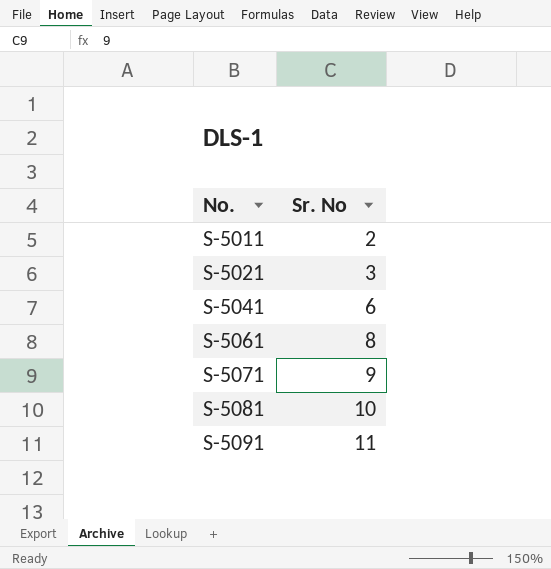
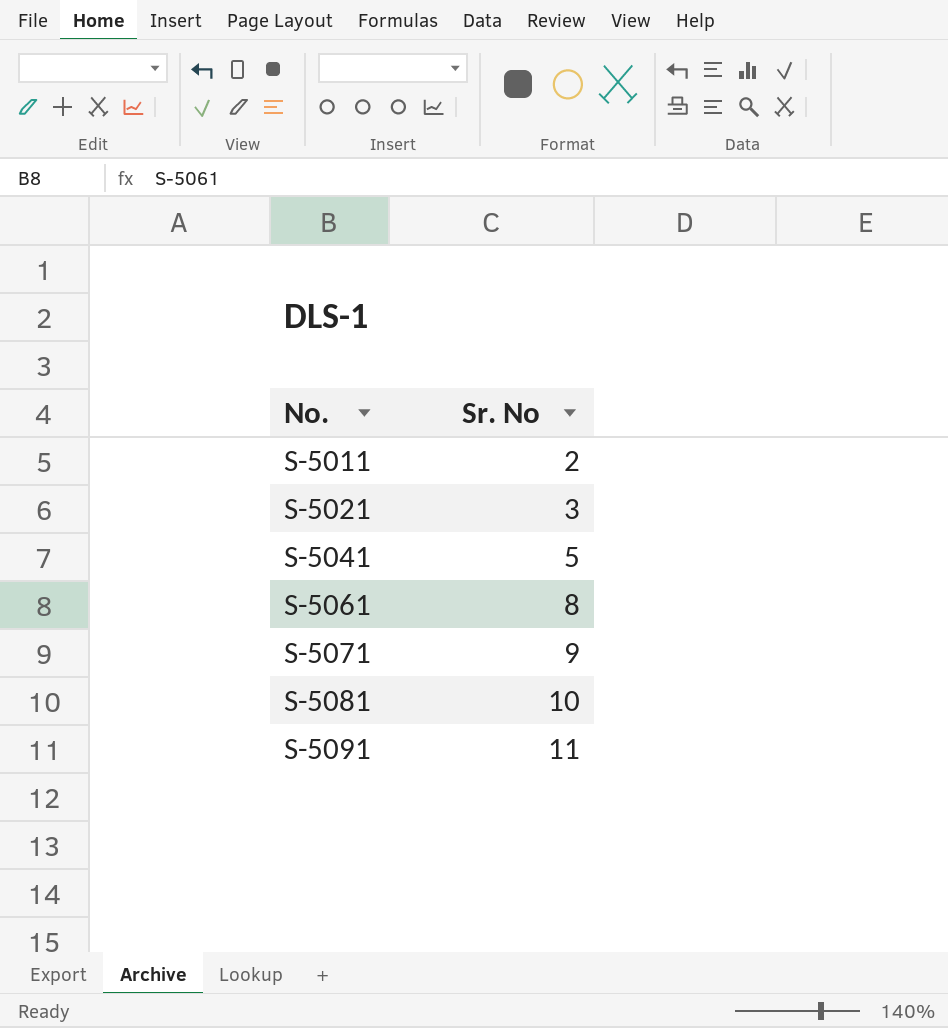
S-5041 | Sr. No: 6 -> 5

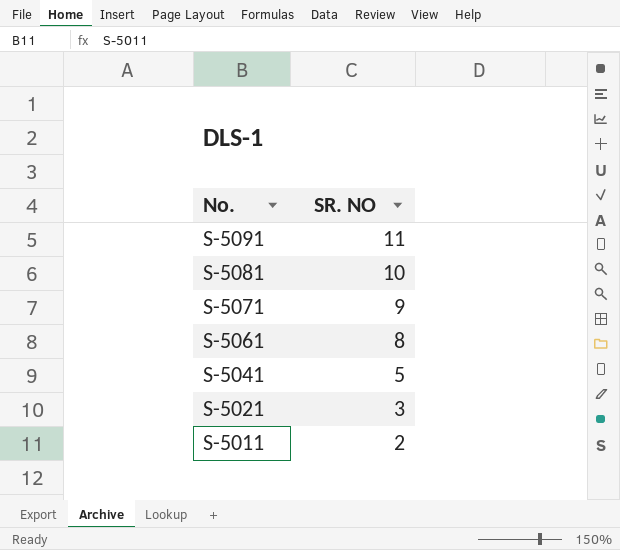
row order: No. ascending -> No. descending
column name: Sr. No -> SR. NO

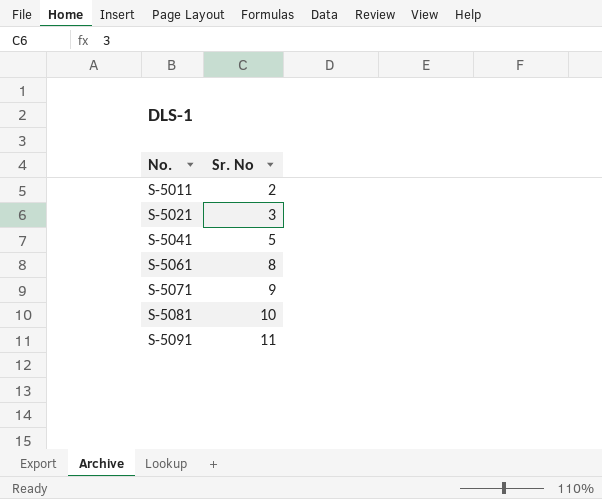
row order: No. descending -> No. ascending
column name: SR. NO -> Sr. No

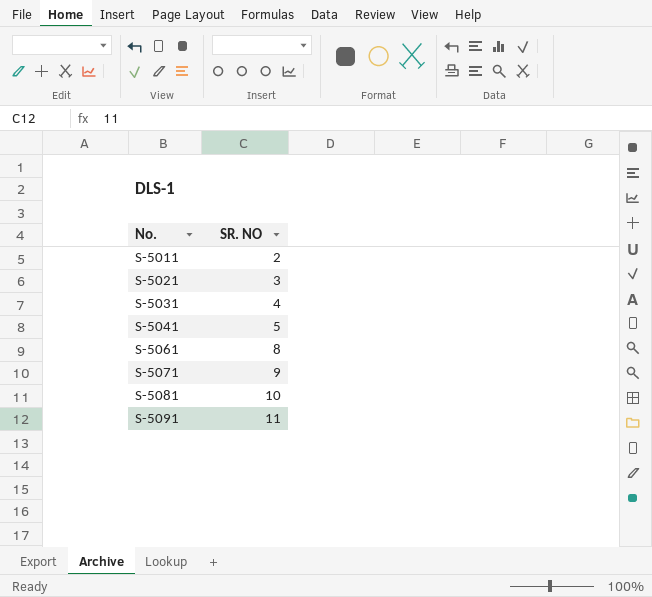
column name: Sr. No -> SR. NO
row S-5031: none -> 4

